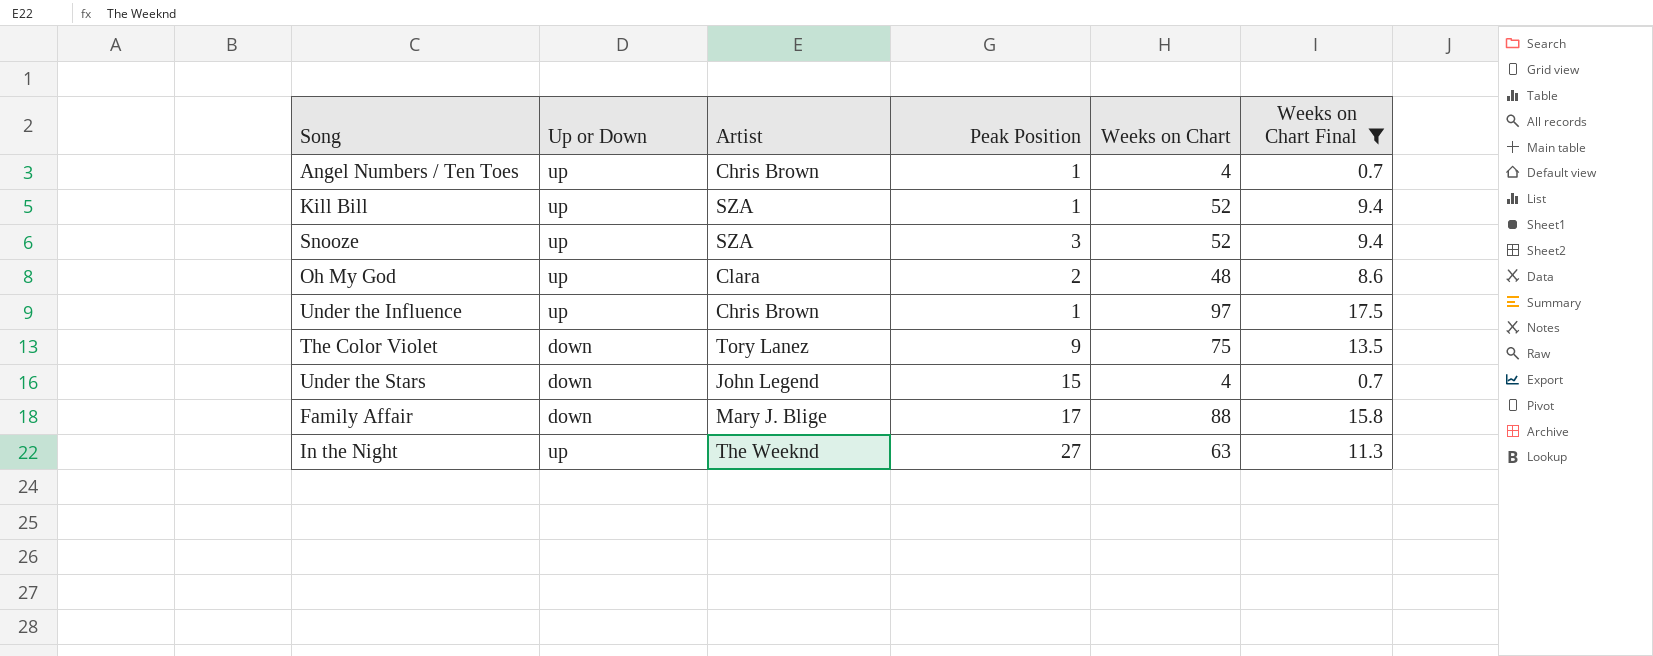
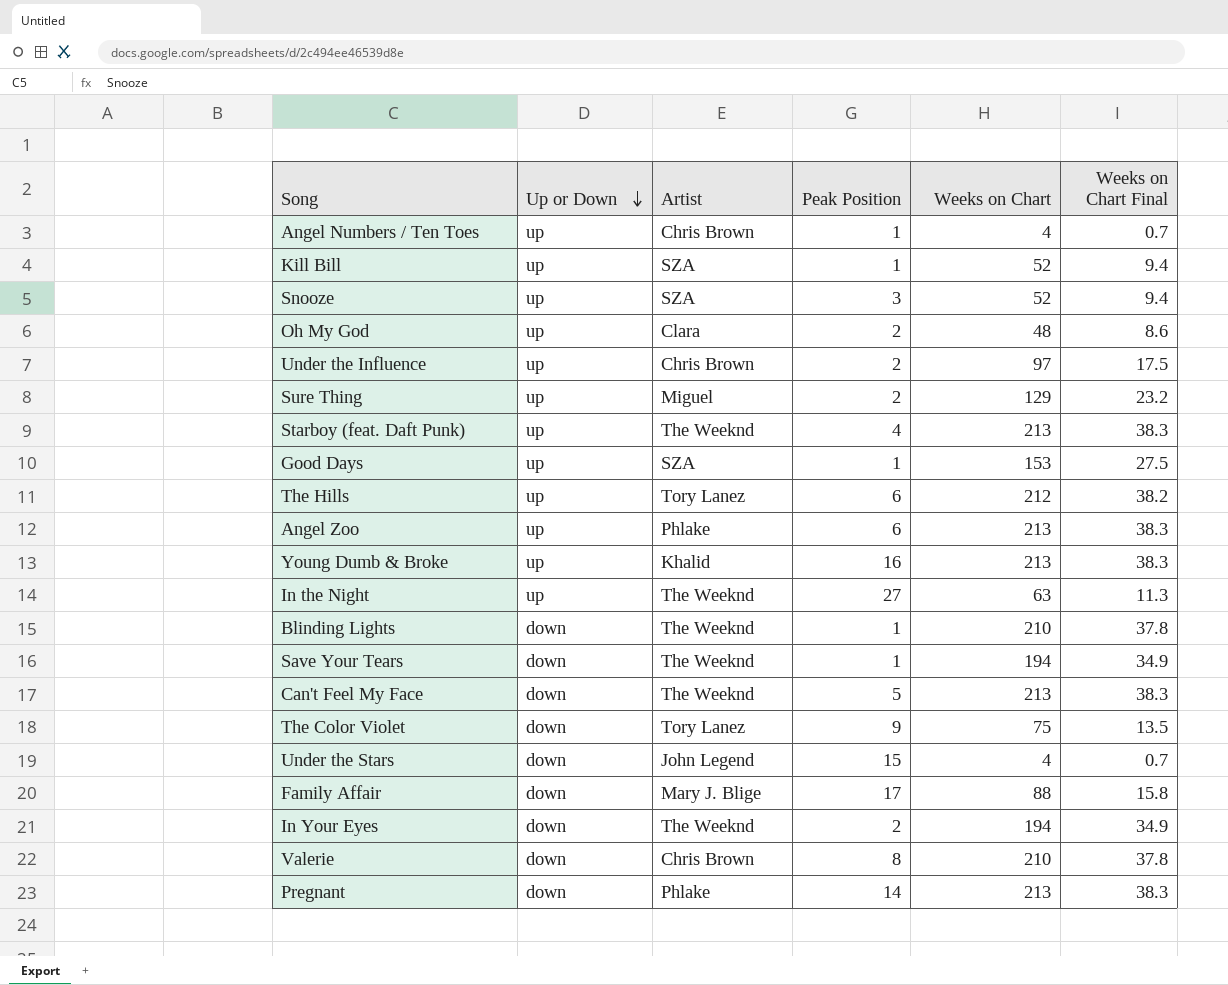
filter: Weeks on Chart Final <= 17.5 -> none
row order: none -> Up or Down descending
Under the Influence | Peak Position: 1 -> 2

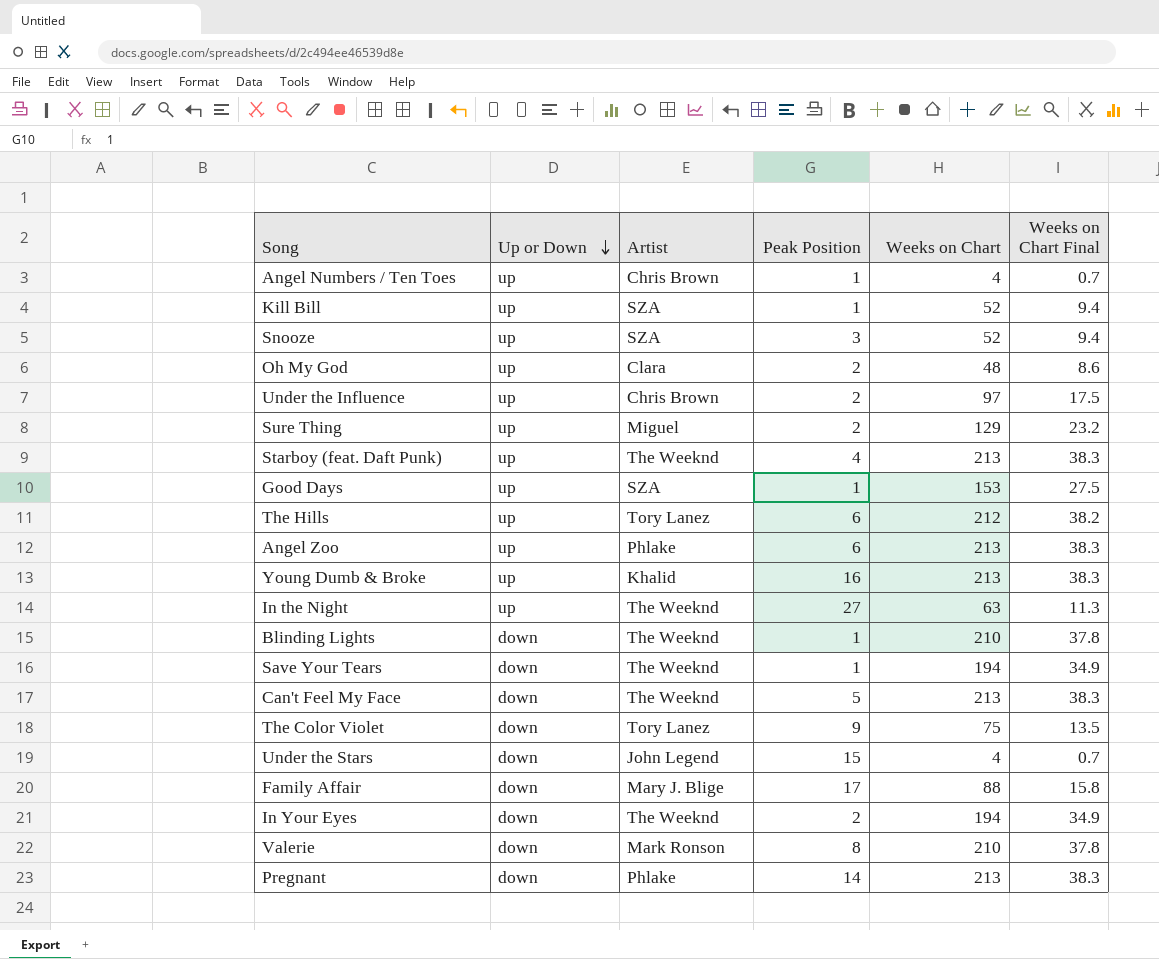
Valerie | Artist: Chris Brown -> Mark Ronson

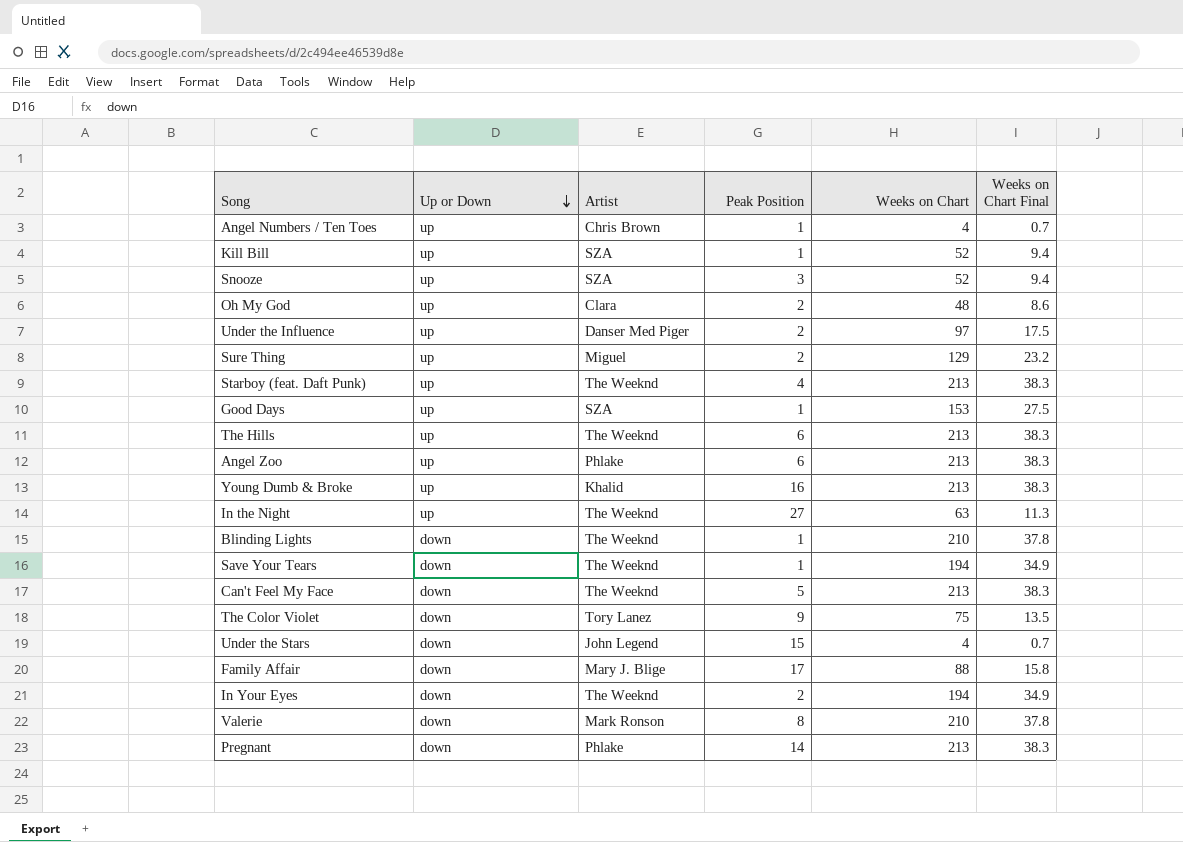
Under the Influence | Artist: Chris Brown -> Danser Med Piger
The Hills | Artist: Tory Lanez -> The Weeknd
The Hills | Weeks on Chart: 212 -> 213
The Hills | Weeks on Chart Final: 38.2 -> 38.3

